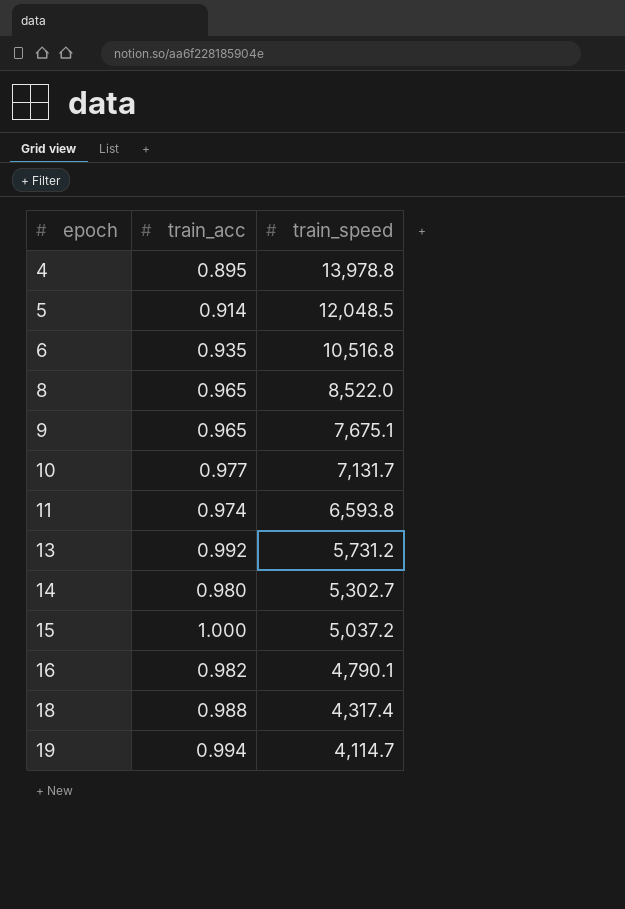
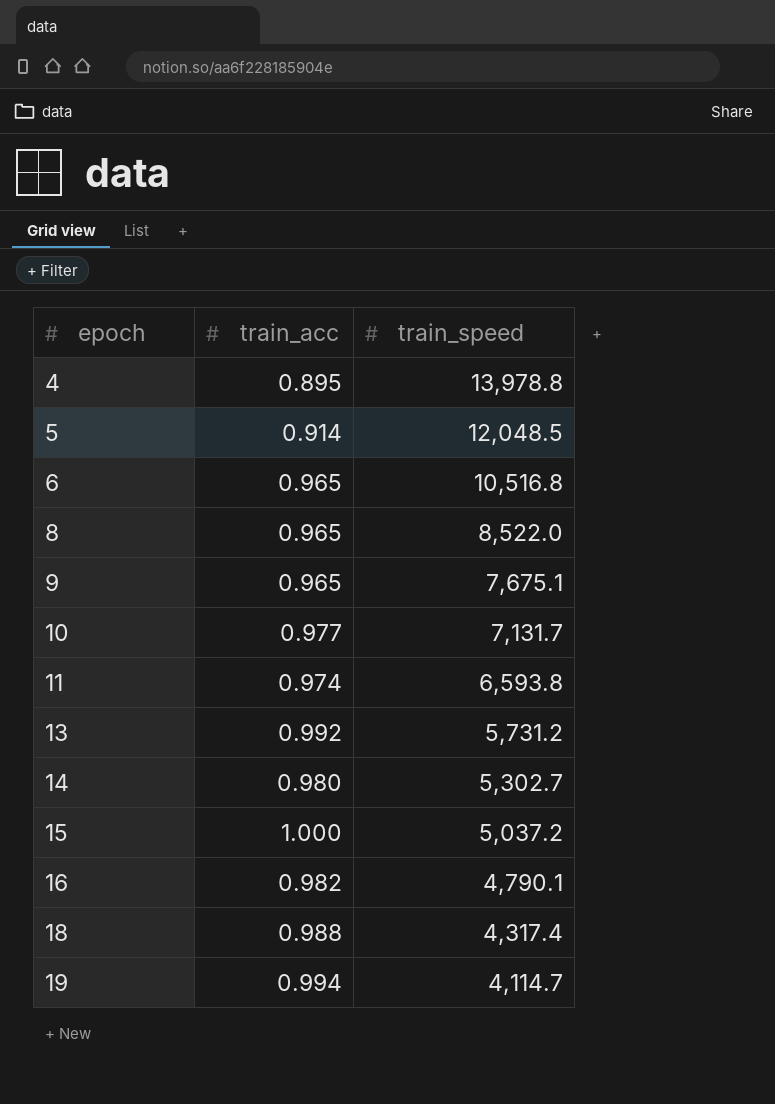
6 | train_acc: 0.935 -> 0.965

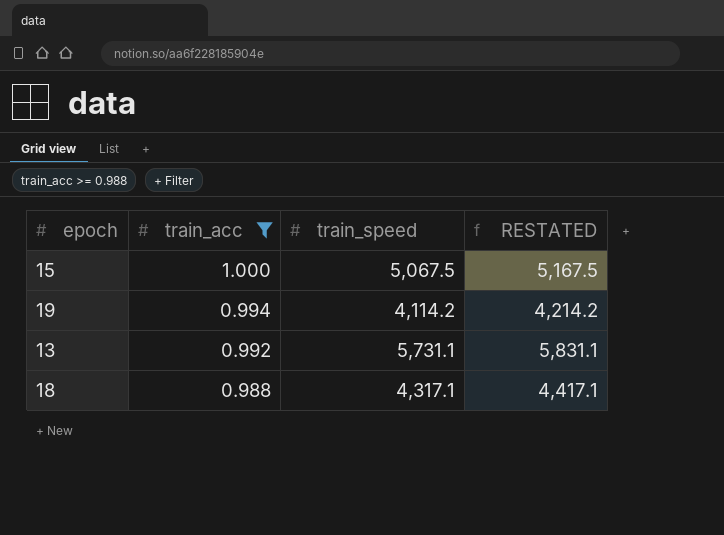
filter: none -> train_acc >= 0.988
row order: epoch ascending -> train_acc descending
column RESTATED | formula: none -> [train_speed] + 100
15 | train_speed: 5,037.2 -> 5,067.5
19 | train_speed: 4,114.7 -> 4,114.2
13 | train_speed: 5,731.2 -> 5,731.1
18 | train_speed: 4,317.4 -> 4,317.1

